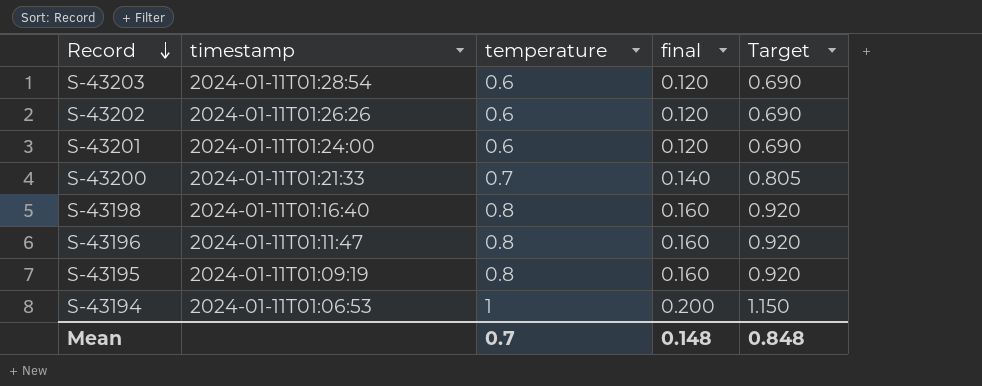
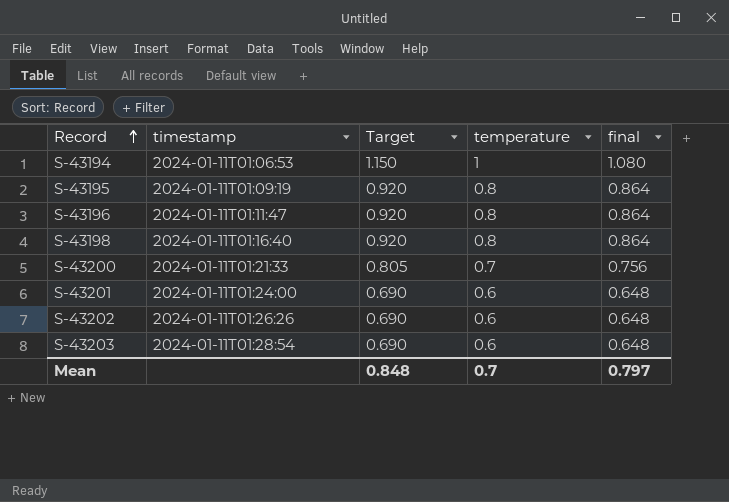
row order: Record descending -> Record ascending
column Target | position: 5 -> 3
column final | formula: [temperature] * 0.2 -> [temperature] * 1.08
Mean | final: 0.148 -> 0.797

